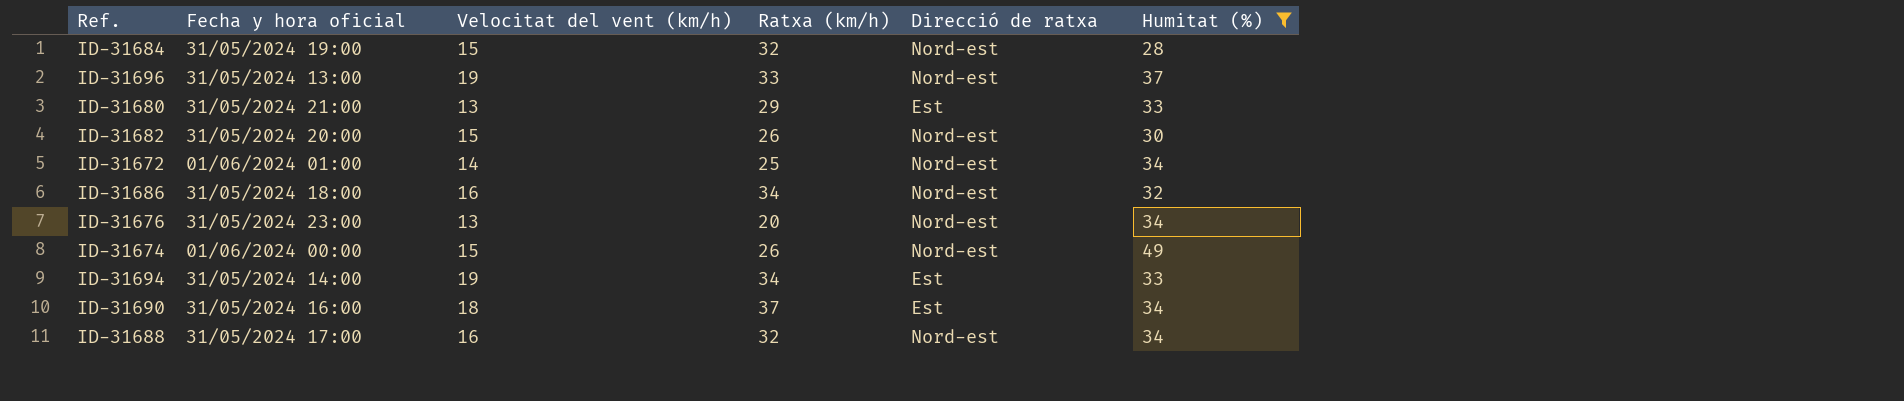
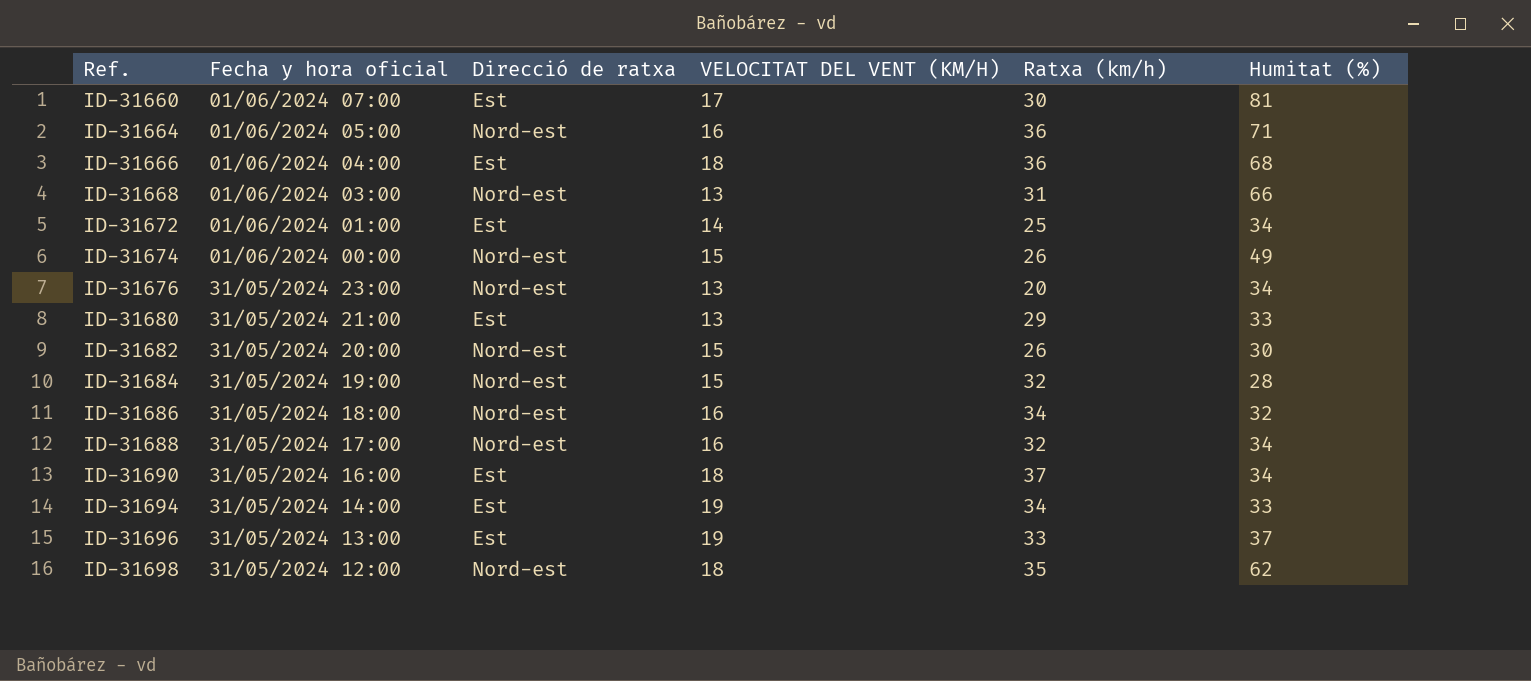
filter: Humitat (%) <= 49 -> none
row order: none -> Ref. ascending
column Direcció de ratxa | position: 5 -> 3
column name: Velocitat del vent (km/h) -> VELOCITAT DEL VENT (KM/H)
ID-31672 | Direcció de ratxa: Nord-est -> Est
ID-31696 | Direcció de ratxa: Nord-est -> Est

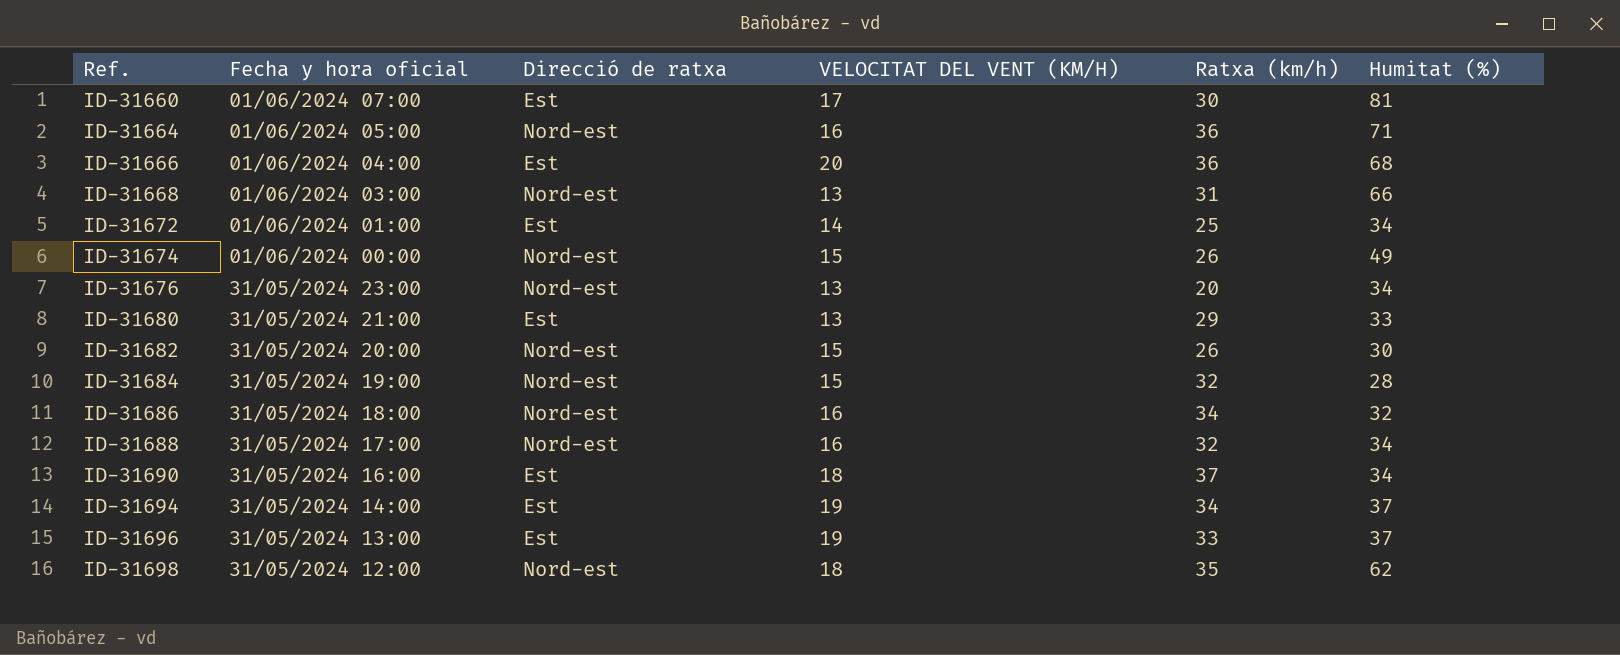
ID-31666 | VELOCITAT DEL VENT (KM/H): 18 -> 20
ID-31694 | Humitat (%): 33 -> 37

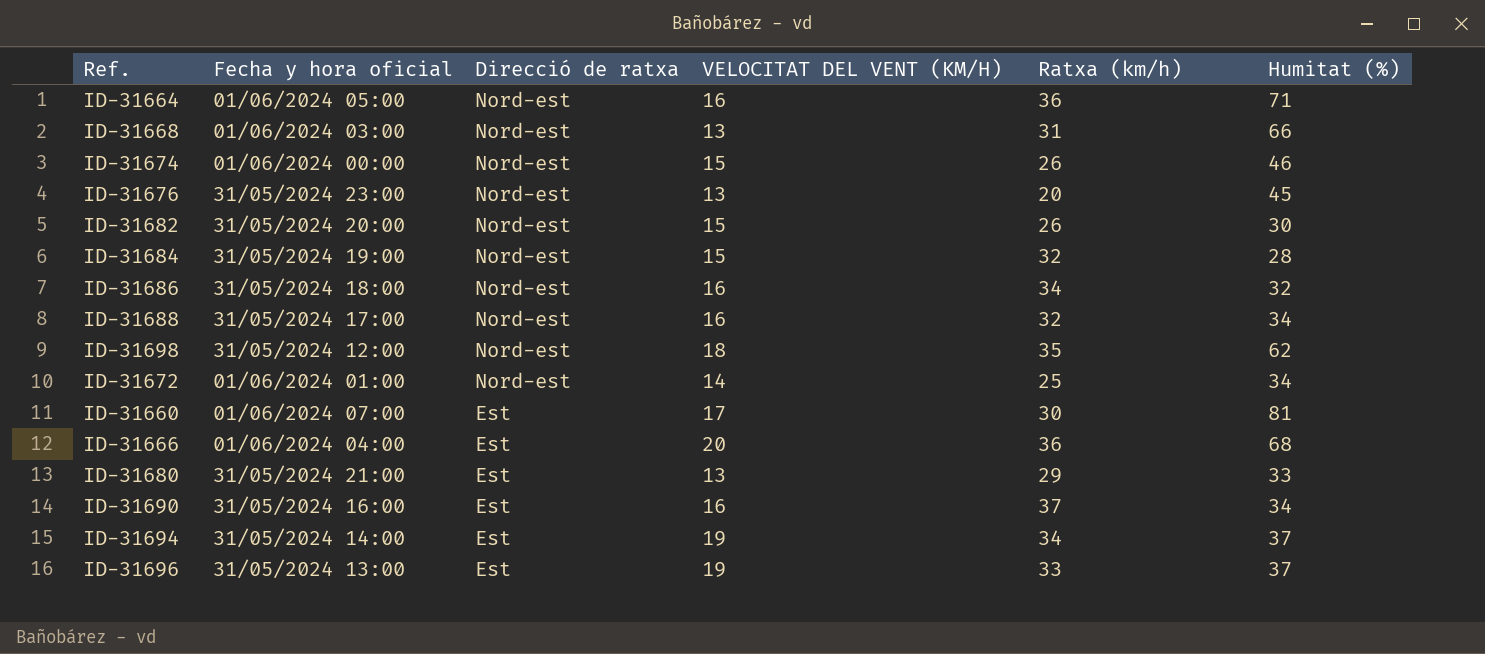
row order: Ref. ascending -> Direcció de ratxa descending
ID-31674 | Humitat (%): 49 -> 46
ID-31676 | Humitat (%): 34 -> 45
ID-31672 | Direcció de ratxa: Est -> Nord-est
ID-31690 | VELOCITAT DEL VENT (KM/H): 18 -> 16

